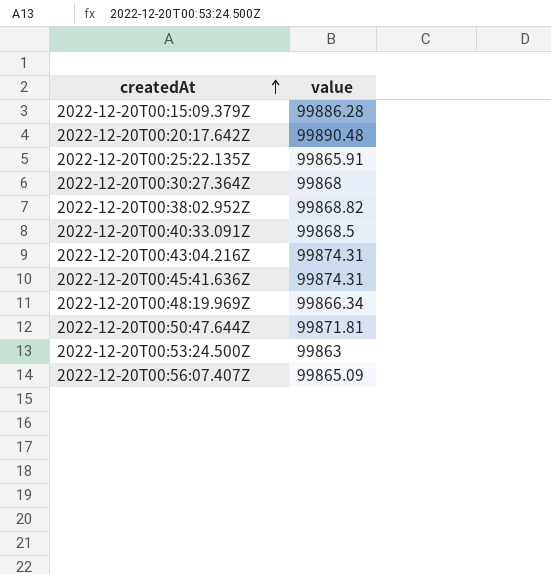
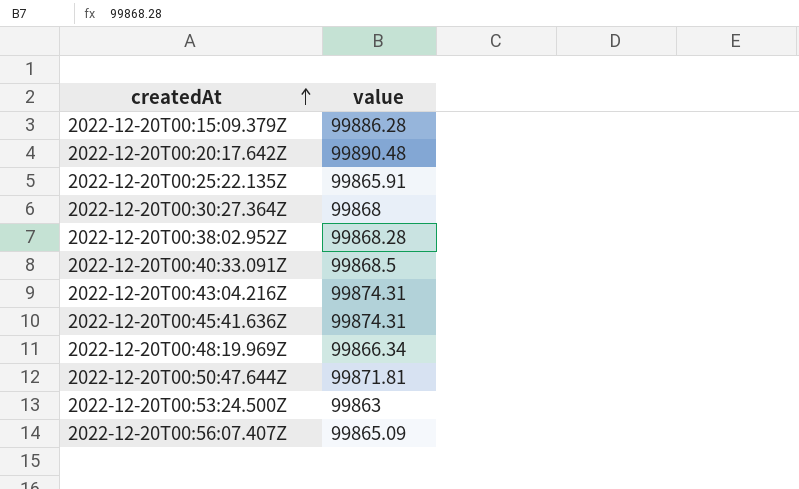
2022-12-20T00:38:02.952Z | value: 99868.82 -> 99868.28

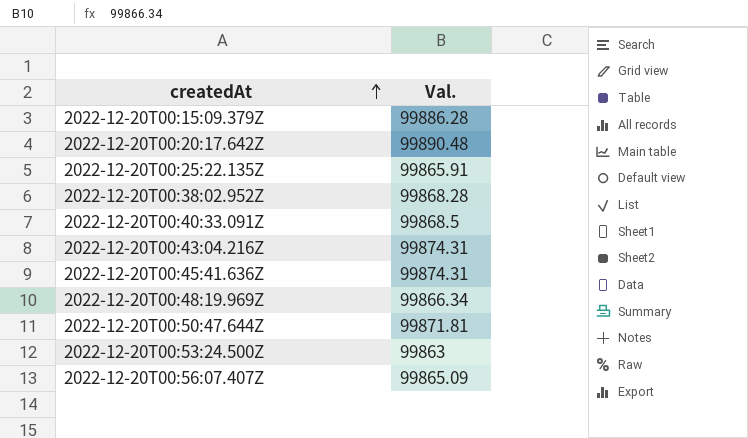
column name: value -> Val.
row 2022-12-20T00:30:27.364Z: 99868 -> none

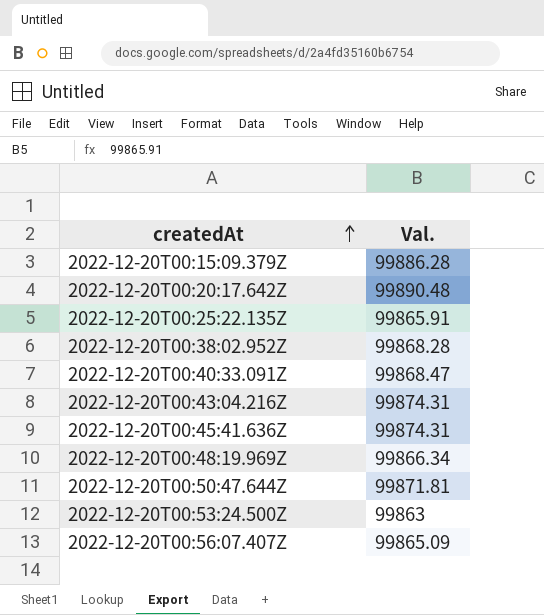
2022-12-20T00:40:33.091Z | Val.: 99868.5 -> 99868.47

